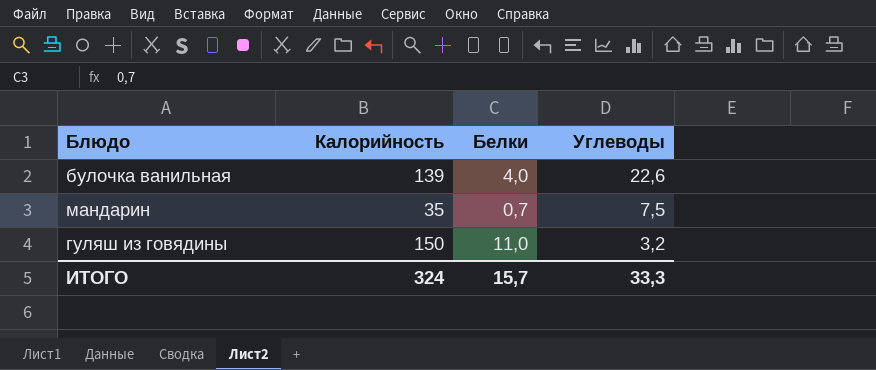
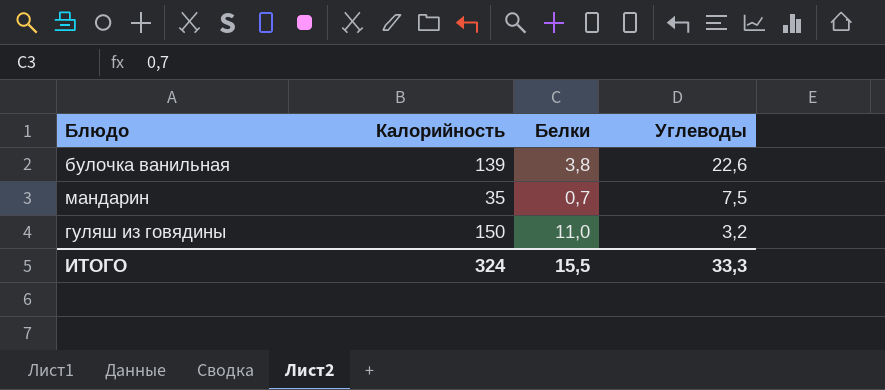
булочка ванильная | Белки: 4,0 -> 3,8
ИТОГО | Белки: 15,7 -> 15,5

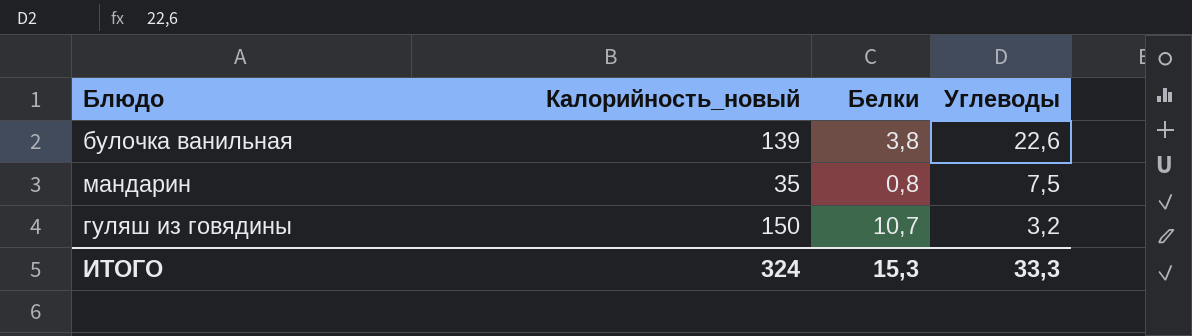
column name: Калорийность -> Калорийность_новый
мандарин | Белки: 0,7 -> 0,8
гуляш из говядины | Белки: 11,0 -> 10,7
ИТОГО | Белки: 15,5 -> 15,3

